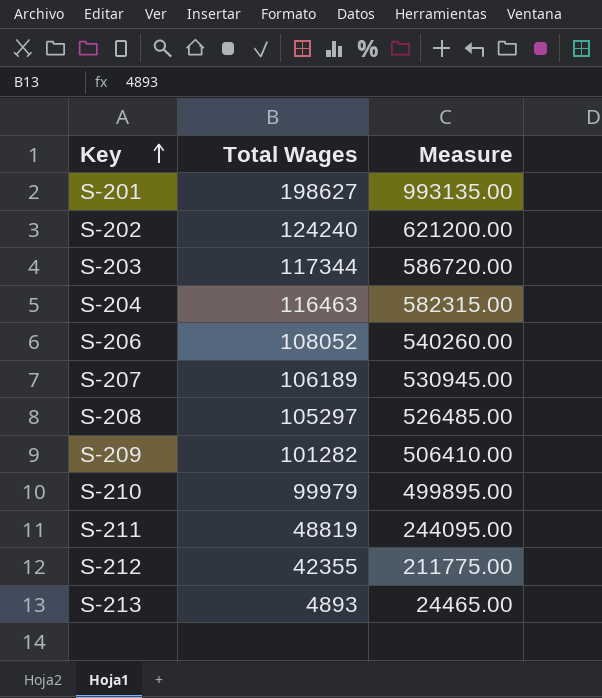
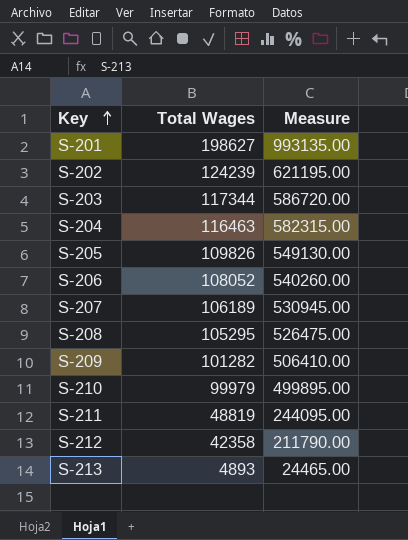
S-202 | Total Wages: 124240 -> 124239
S-202 | Measure: 621200.00 -> 621195.00
row S-205: none -> 109826 | 549130.00
S-208 | Total Wages: 105297 -> 105295
S-208 | Measure: 526485.00 -> 526475.00
S-212 | Total Wages: 42355 -> 42358
S-212 | Measure: 211775.00 -> 211790.00

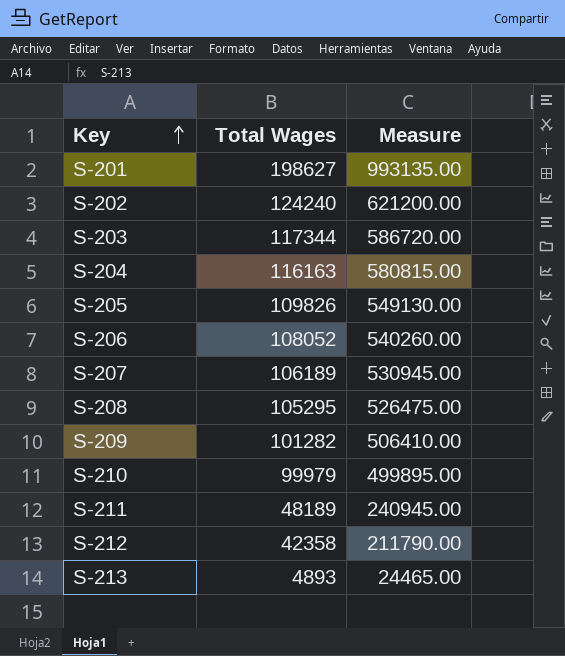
S-202 | Total Wages: 124239 -> 124240
S-202 | Measure: 621195.00 -> 621200.00
S-204 | Total Wages: 116463 -> 116163
S-204 | Measure: 582315.00 -> 580815.00
S-211 | Total Wages: 48819 -> 48189
S-211 | Measure: 244095.00 -> 240945.00

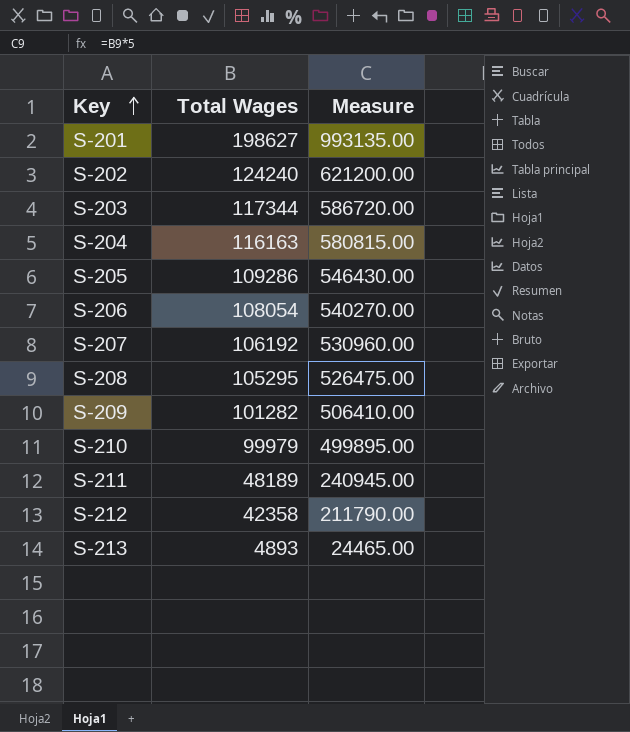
S-205 | Total Wages: 109826 -> 109286
S-205 | Measure: 549130.00 -> 546430.00
S-206 | Total Wages: 108052 -> 108054
S-206 | Measure: 540260.00 -> 540270.00
S-207 | Total Wages: 106189 -> 106192
S-207 | Measure: 530945.00 -> 530960.00

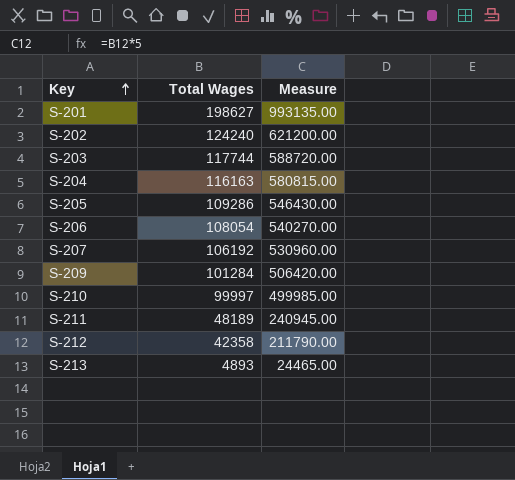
row S-208: 105295 | 526475.00 -> none
S-203 | Total Wages: 117344 -> 117744
S-203 | Measure: 586720.00 -> 588720.00
S-209 | Total Wages: 101282 -> 101284
S-209 | Measure: 506410.00 -> 506420.00
S-210 | Total Wages: 99979 -> 99997
S-210 | Measure: 499895.00 -> 499985.00

